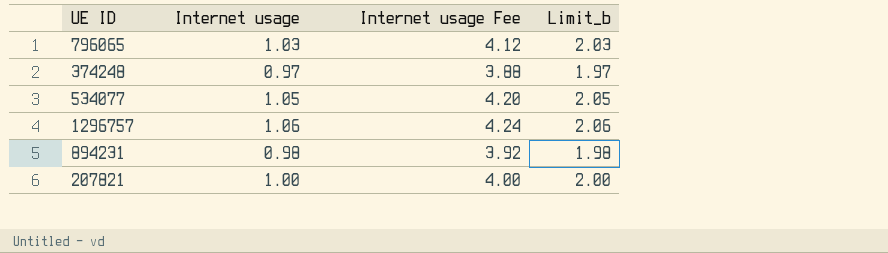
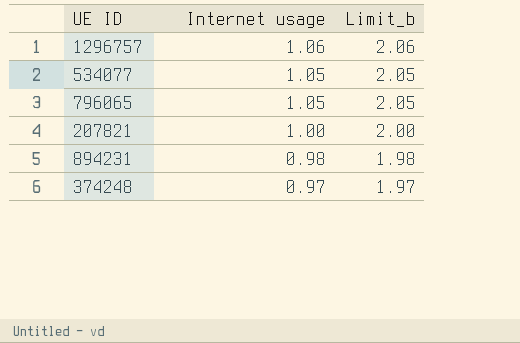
row order: none -> Internet usage descending
column Internet usage Fee | formula: [Internet usage] * 4 -> none
796065 | Internet usage: 1.03 -> 1.05
796065 | Limit_b: 2.03 -> 2.05

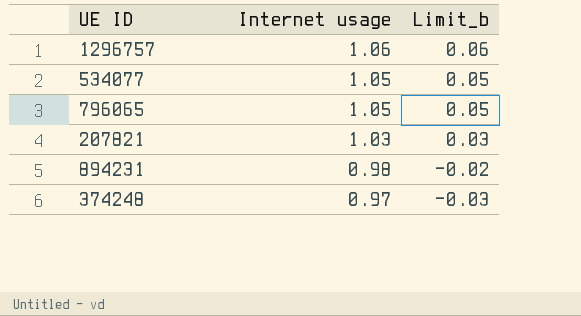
column Limit_b | formula: [Internet usage] + 1 -> [Internet usage] - 1
207821 | Internet usage: 1.00 -> 1.03

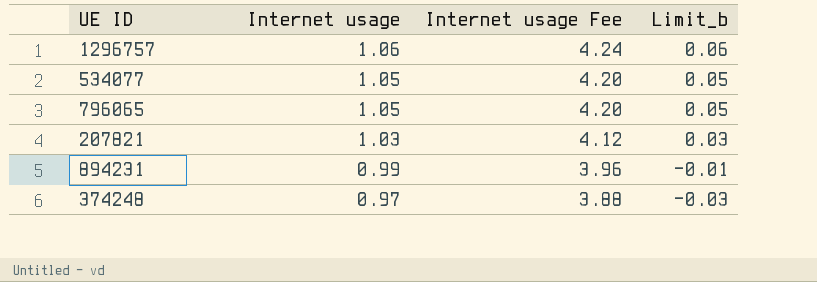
column Internet usage Fee | formula: none -> [Internet usage] * 4
894231 | Internet usage: 0.98 -> 0.99
894231 | Limit_b: -0.02 -> -0.01

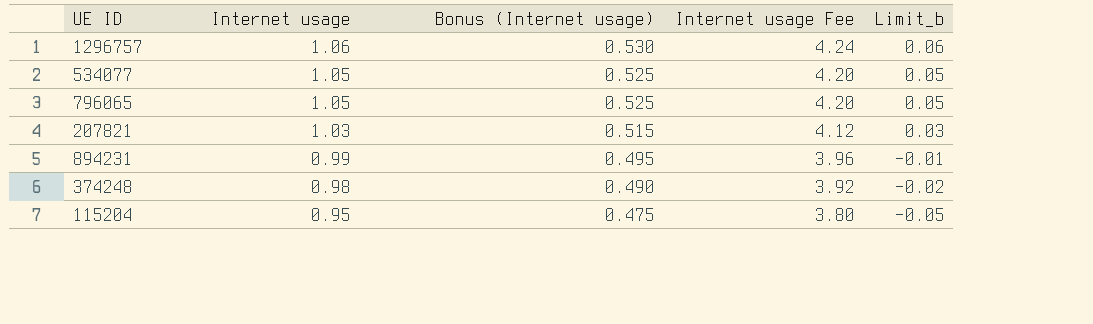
column Bonus (Internet usage) | formula: none -> [Internet usage] * 0.5
374248 | Internet usage: 0.97 -> 0.98
374248 | Internet usage Fee: 3.88 -> 3.92
374248 | Limit_b: -0.03 -> -0.02
row 115204: none -> 0.95 | 0.475 | 3.80 | -0.05

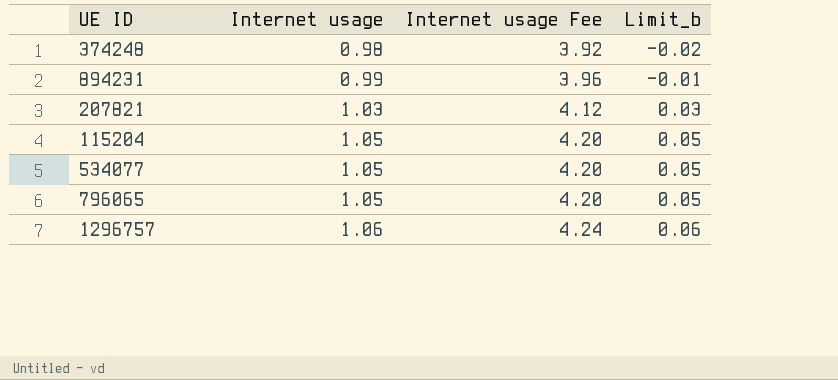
row order: Internet usage descending -> Internet usage ascending
column Bonus (Internet usage) | formula: [Internet usage] * 0.5 -> none
115204 | Internet usage: 0.95 -> 1.05
115204 | Internet usage Fee: 3.80 -> 4.20
115204 | Limit_b: -0.05 -> 0.05

